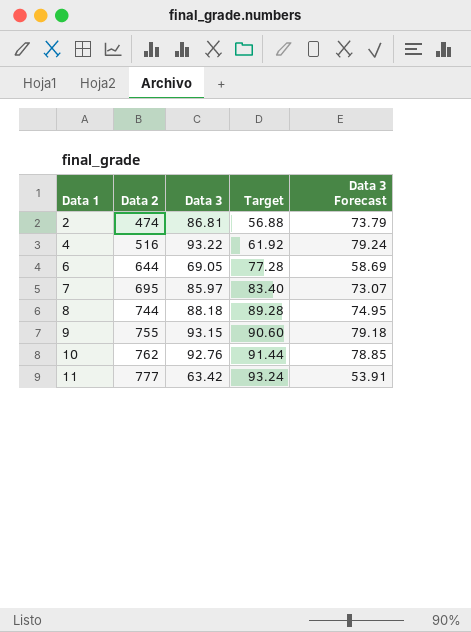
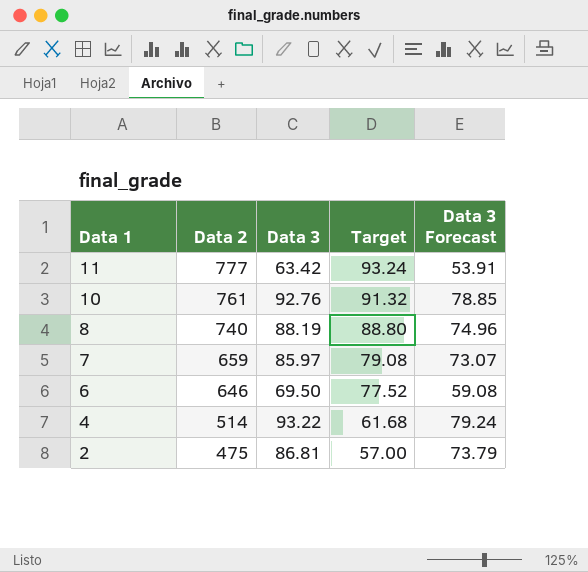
row order: Data 1 ascending -> Data 1 descending
row 9: 755 | 93.15 | 90.60 | 79.18 -> none
10 | Data 2: 762 -> 761
10 | Target: 91.44 -> 91.32
8 | Data 2: 744 -> 740
8 | Data 3: 88.18 -> 88.19
8 | Target: 89.28 -> 88.80
8 | Data 3 Forecast: 74.95 -> 74.96
7 | Data 2: 695 -> 659
7 | Target: 83.40 -> 79.08
6 | Data 2: 644 -> 646
6 | Data 3: 69.05 -> 69.50
6 | Target: 77.28 -> 77.52
6 | Data 3 Forecast: 58.69 -> 59.08
4 | Data 2: 516 -> 514
4 | Target: 61.92 -> 61.68
2 | Data 2: 474 -> 475
2 | Target: 56.88 -> 57.00

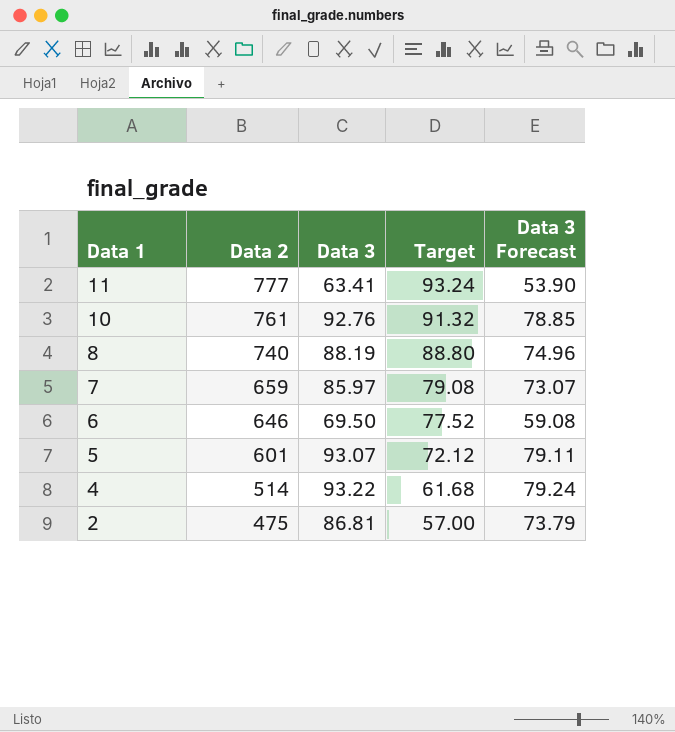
11 | Data 3: 63.42 -> 63.41
11 | Data 3 Forecast: 53.91 -> 53.90
row 5: none -> 601 | 93.07 | 72.12 | 79.11

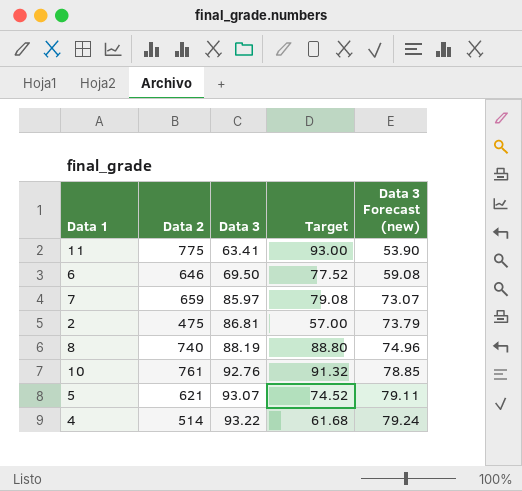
row order: Data 1 descending -> Data 3 ascending
column name: Data 3 Forecast -> Data 3 Forecast (new)
11 | Data 2: 777 -> 775
11 | Target: 93.24 -> 93.00
5 | Data 2: 601 -> 621
5 | Target: 72.12 -> 74.52

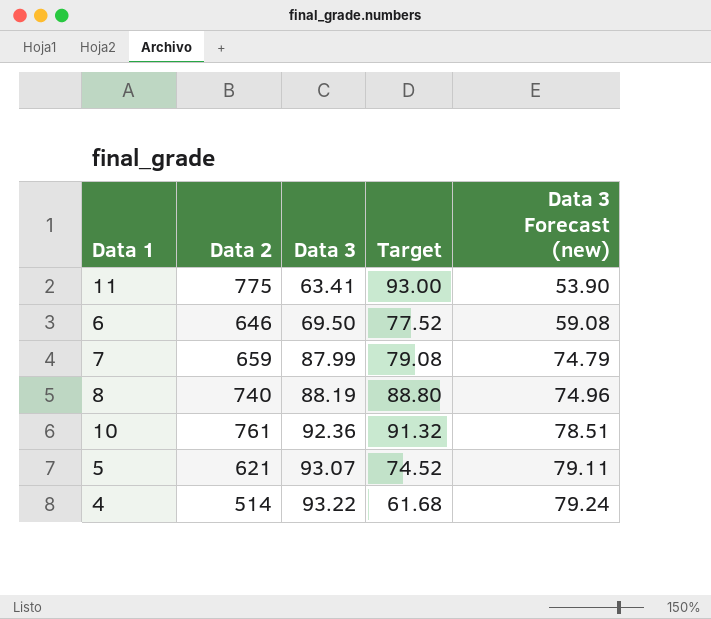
row 2: 475 | 86.81 | 57.00 | 73.79 -> none
7 | Data 3: 85.97 -> 87.99
7 | Data 3 Forecast (new): 73.07 -> 74.79
10 | Data 3: 92.76 -> 92.36
10 | Data 3 Forecast (new): 78.85 -> 78.51

